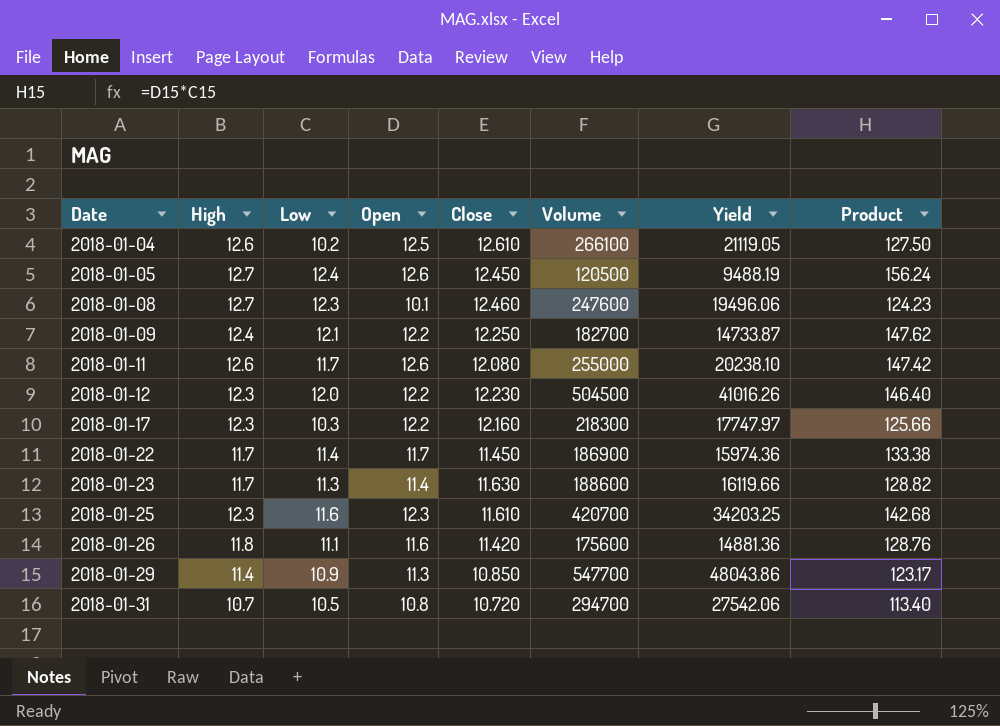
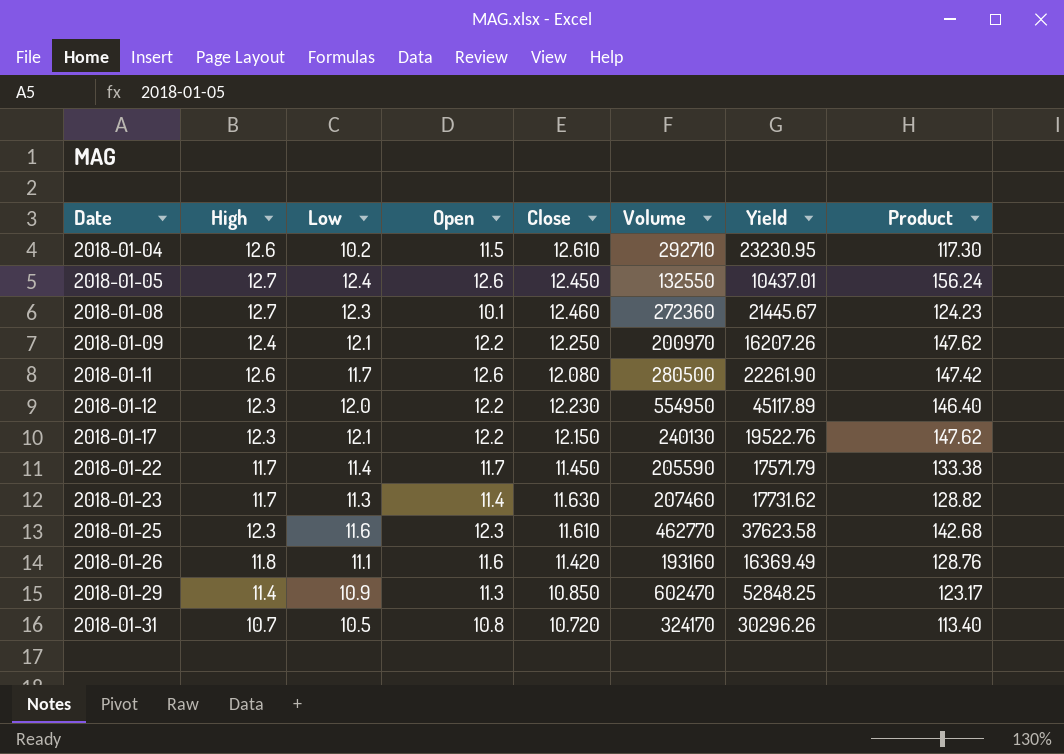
2018-01-04 | Open: 12.5 -> 11.5
2018-01-04 | Volume: 266100 -> 292710
2018-01-04 | Yield: 21119.05 -> 23230.95
2018-01-04 | Product: 127.50 -> 117.30
2018-01-05 | Volume: 120500 -> 132550
2018-01-05 | Yield: 9488.19 -> 10437.01
2018-01-08 | Volume: 247600 -> 272360
2018-01-08 | Yield: 19496.06 -> 21445.67
2018-01-09 | Volume: 182700 -> 200970
2018-01-09 | Yield: 14733.87 -> 16207.26
2018-01-11 | Volume: 255000 -> 280500
2018-01-11 | Yield: 20238.10 -> 22261.90
2018-01-12 | Volume: 504500 -> 554950
2018-01-12 | Yield: 41016.26 -> 45117.89
2018-01-17 | Low: 10.3 -> 12.1
2018-01-17 | Close: 12.160 -> 12.150
2018-01-17 | Volume: 218300 -> 240130
2018-01-17 | Yield: 17747.97 -> 19522.76
2018-01-17 | Product: 125.66 -> 147.62
2018-01-22 | Volume: 186900 -> 205590
2018-01-22 | Yield: 15974.36 -> 17571.79
2018-01-23 | Volume: 188600 -> 207460
2018-01-23 | Yield: 16119.66 -> 17731.62
2018-01-25 | Volume: 420700 -> 462770
2018-01-25 | Yield: 34203.25 -> 37623.58
2018-01-26 | Volume: 175600 -> 193160
2018-01-26 | Yield: 14881.36 -> 16369.49
2018-01-29 | Volume: 547700 -> 602470
2018-01-29 | Yield: 48043.86 -> 52848.25
2018-01-31 | Volume: 294700 -> 324170
2018-01-31 | Yield: 27542.06 -> 30296.26

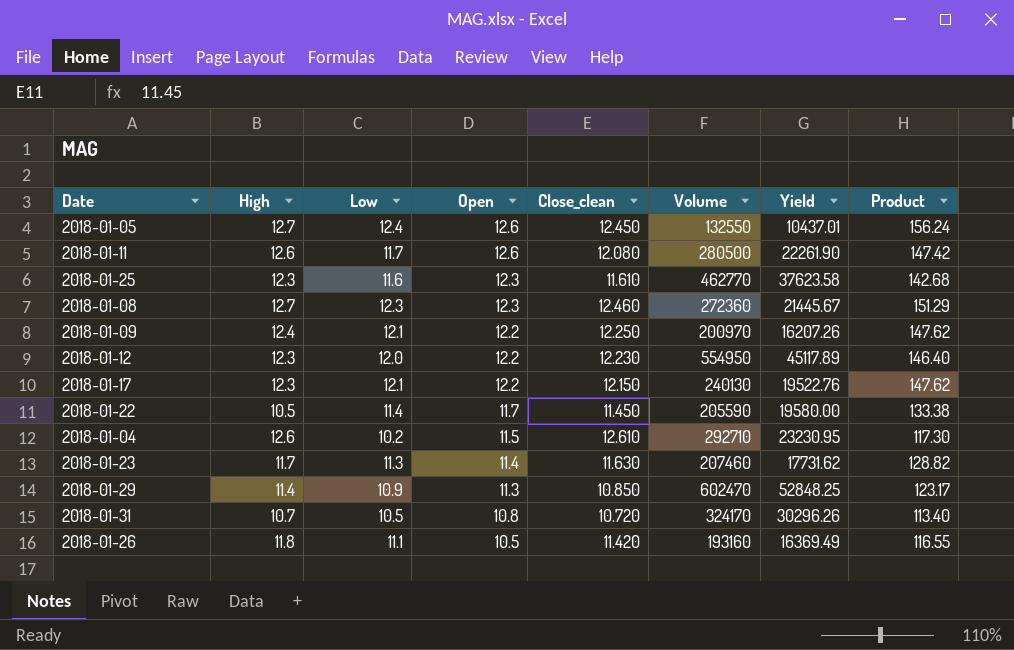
row order: Date ascending -> Open descending
column name: Close -> Close_clean
2018-01-08 | Open: 10.1 -> 12.3
2018-01-08 | Product: 124.23 -> 151.29
2018-01-22 | High: 11.7 -> 10.5
2018-01-22 | Yield: 17571.79 -> 19580.00
2018-01-26 | Open: 11.6 -> 10.5
2018-01-26 | Product: 128.76 -> 116.55

